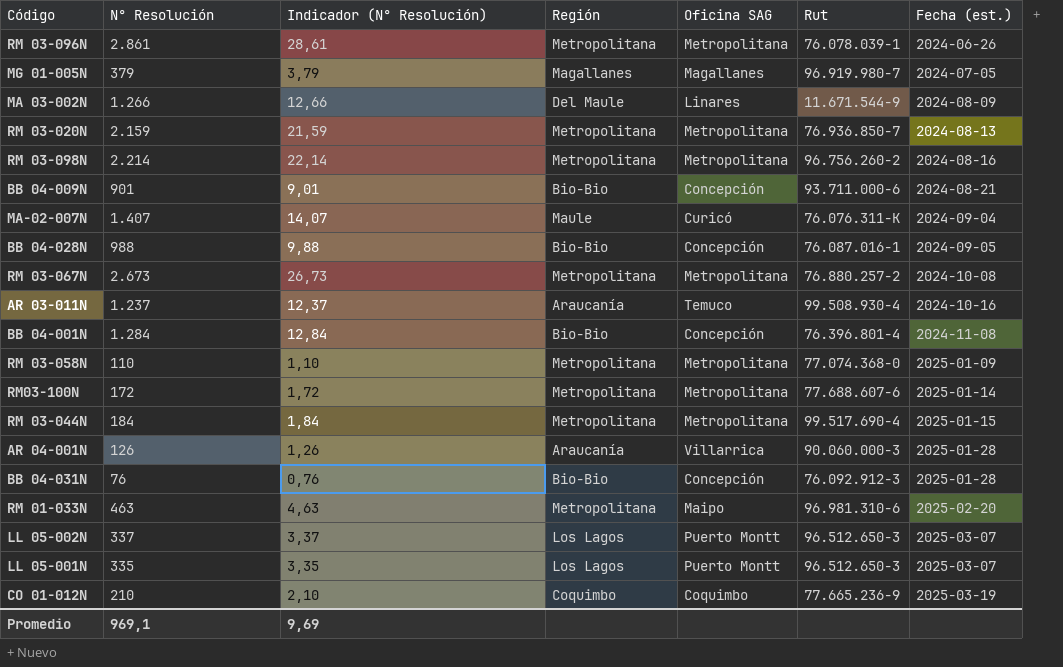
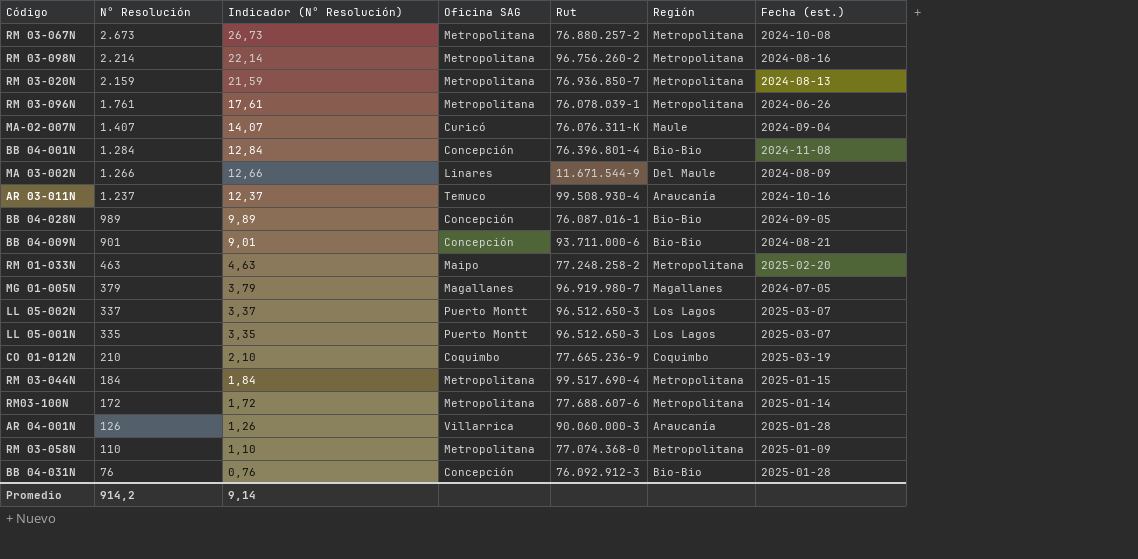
row order: Fecha (est.) ascending -> N° Resolución descending
column Región | position: 4 -> 6
RM 03-096N | N° Resolución: 2.861 -> 1.761
RM 03-096N | Indicador (N° Resolución): 28,61 -> 17,61
BB 04-028N | N° Resolución: 988 -> 989
BB 04-028N | Indicador (N° Resolución): 9,88 -> 9,89
RM 01-033N | Rut: 96.981.310-6 -> 77.248.258-2
Promedio | N° Resolución: 969,1 -> 914,2
Promedio | Indicador (N° Resolución): 9,69 -> 9,14

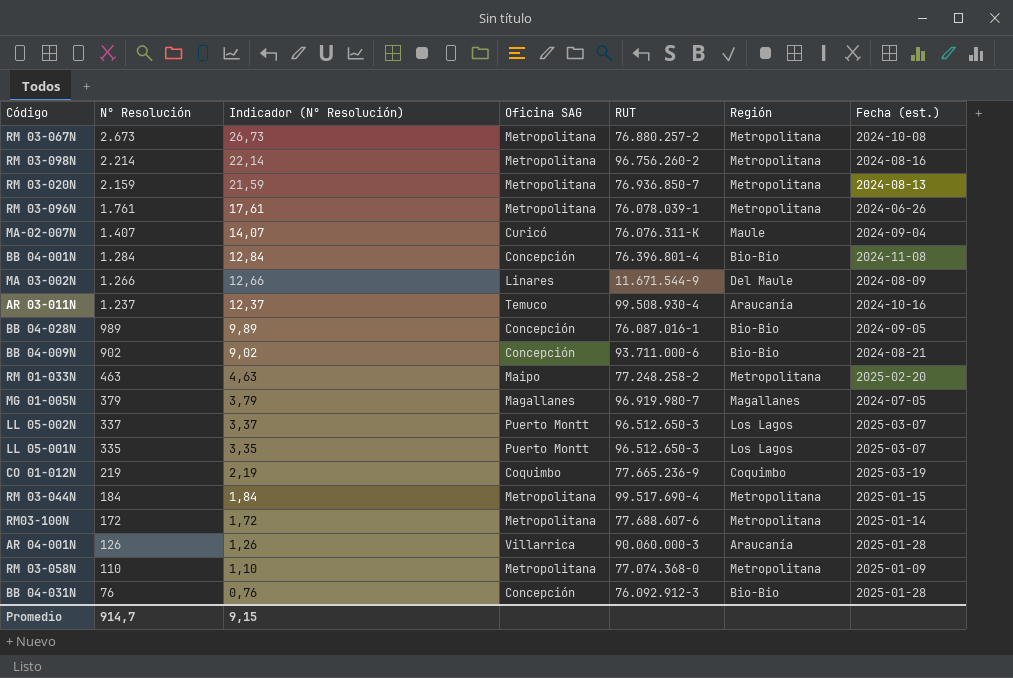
column name: Rut -> RUT
BB 04-009N | N° Resolución: 901 -> 902
BB 04-009N | Indicador (N° Resolución): 9,01 -> 9,02
CO 01-012N | N° Resolución: 210 -> 219
CO 01-012N | Indicador (N° Resolución): 2,10 -> 2,19
Promedio | N° Resolución: 914,2 -> 914,7
Promedio | Indicador (N° Resolución): 9,14 -> 9,15

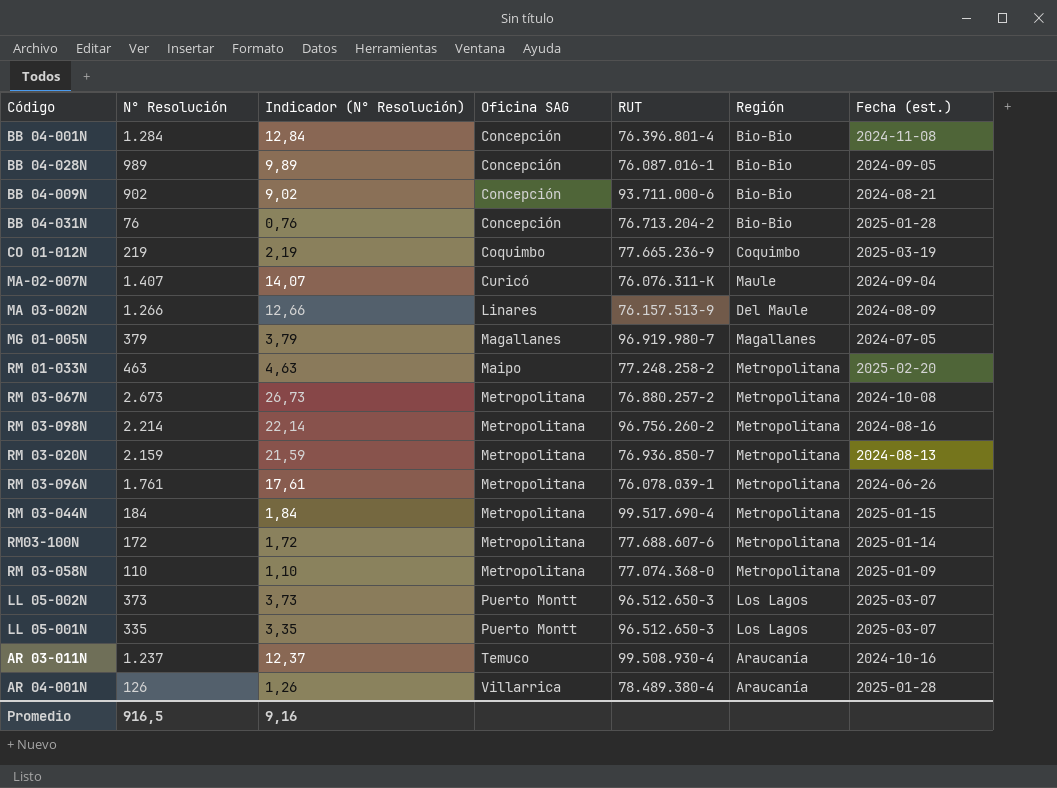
row order: N° Resolución descending -> Oficina SAG ascending
BB 04-031N | RUT: 76.092.912-3 -> 76.713.204-2
MA 03-002N | RUT: 11.671.544-9 -> 76.157.513-9
LL 05-002N | N° Resolución: 337 -> 373
LL 05-002N | Indicador (N° Resolución): 3,37 -> 3,73
AR 04-001N | RUT: 90.060.000-3 -> 78.489.380-4
Promedio | N° Resolución: 914,7 -> 916,5
Promedio | Indicador (N° Resolución): 9,15 -> 9,16

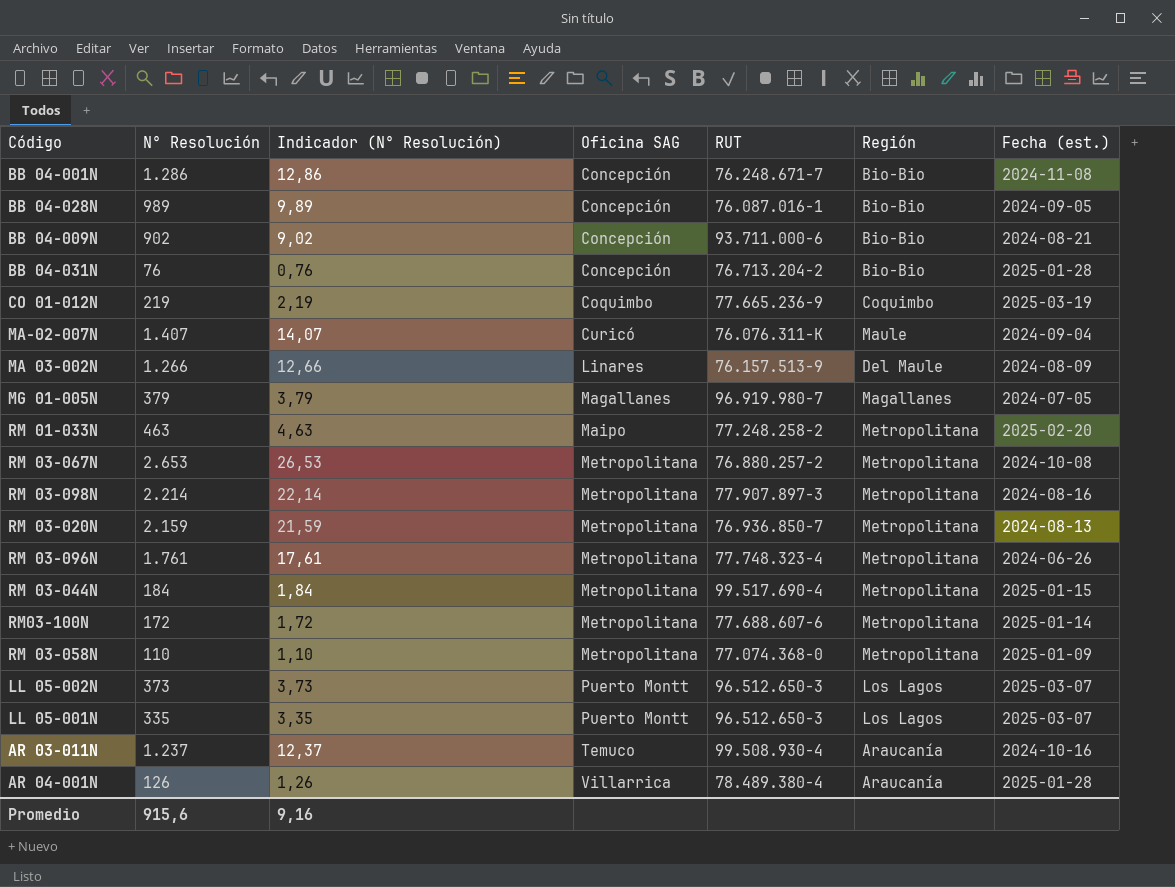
BB 04-001N | N° Resolución: 1.284 -> 1.286
BB 04-001N | Indicador (N° Resolución): 12,84 -> 12,86
BB 04-001N | RUT: 76.396.801-4 -> 76.248.671-7
RM 03-067N | N° Resolución: 2.673 -> 2.653
RM 03-067N | Indicador (N° Resolución): 26,73 -> 26,53
RM 03-098N | RUT: 96.756.260-2 -> 77.907.897-3
RM 03-096N | RUT: 76.078.039-1 -> 77.748.323-4
Promedio | N° Resolución: 916,5 -> 915,6

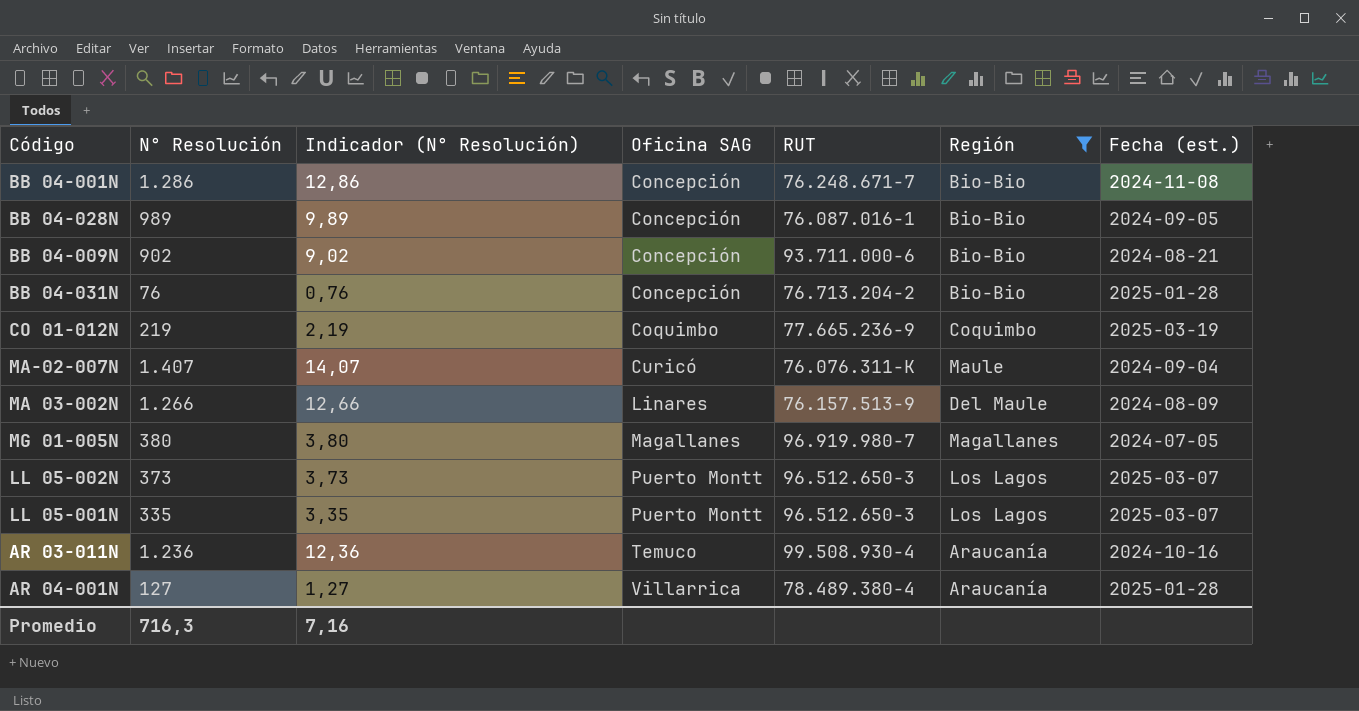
filter: none -> Región != Metropolitana
MG 01-005N | N° Resolución: 379 -> 380
MG 01-005N | Indicador (N° Resolución): 3,79 -> 3,80
AR 03-011N | N° Resolución: 1.237 -> 1.236
AR 03-011N | Indicador (N° Resolución): 12,37 -> 12,36
AR 04-001N | N° Resolución: 126 -> 127
AR 04-001N | Indicador (N° Resolución): 1,26 -> 1,27
Promedio | N° Resolución: 915,6 -> 716,3
Promedio | Indicador (N° Resolución): 9,16 -> 7,16

